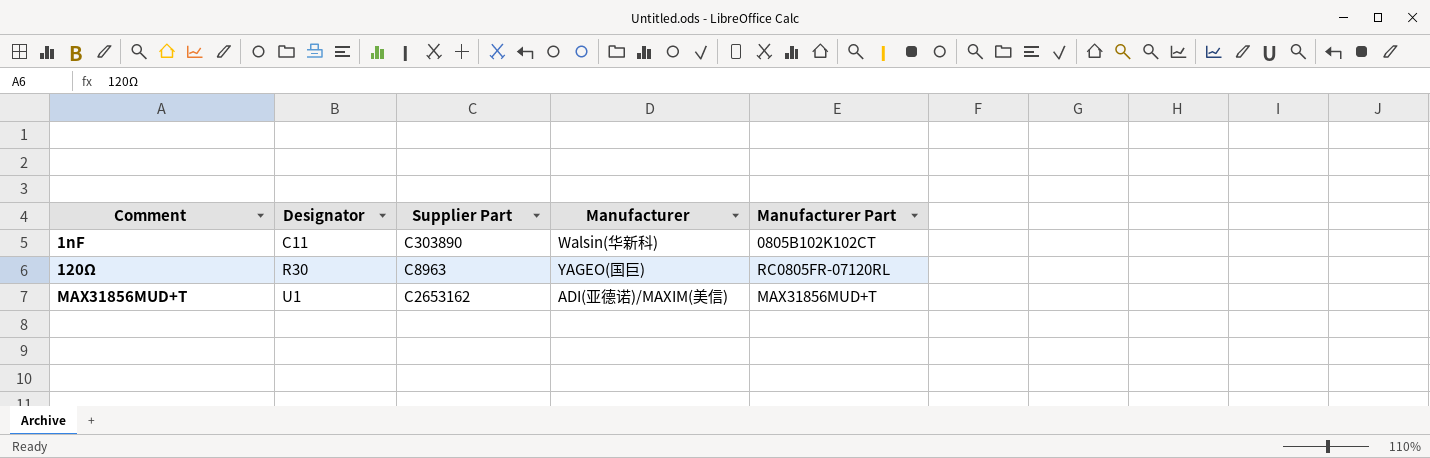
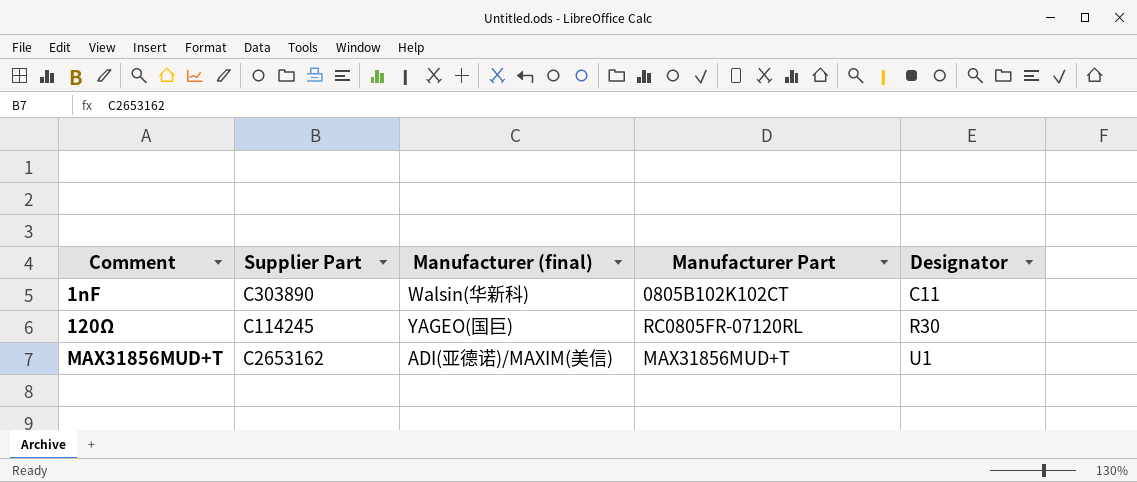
column name: Manufacturer -> Manufacturer (final)
column Designator | position: 2 -> 5
120Ω | Supplier Part: C8963 -> C114245

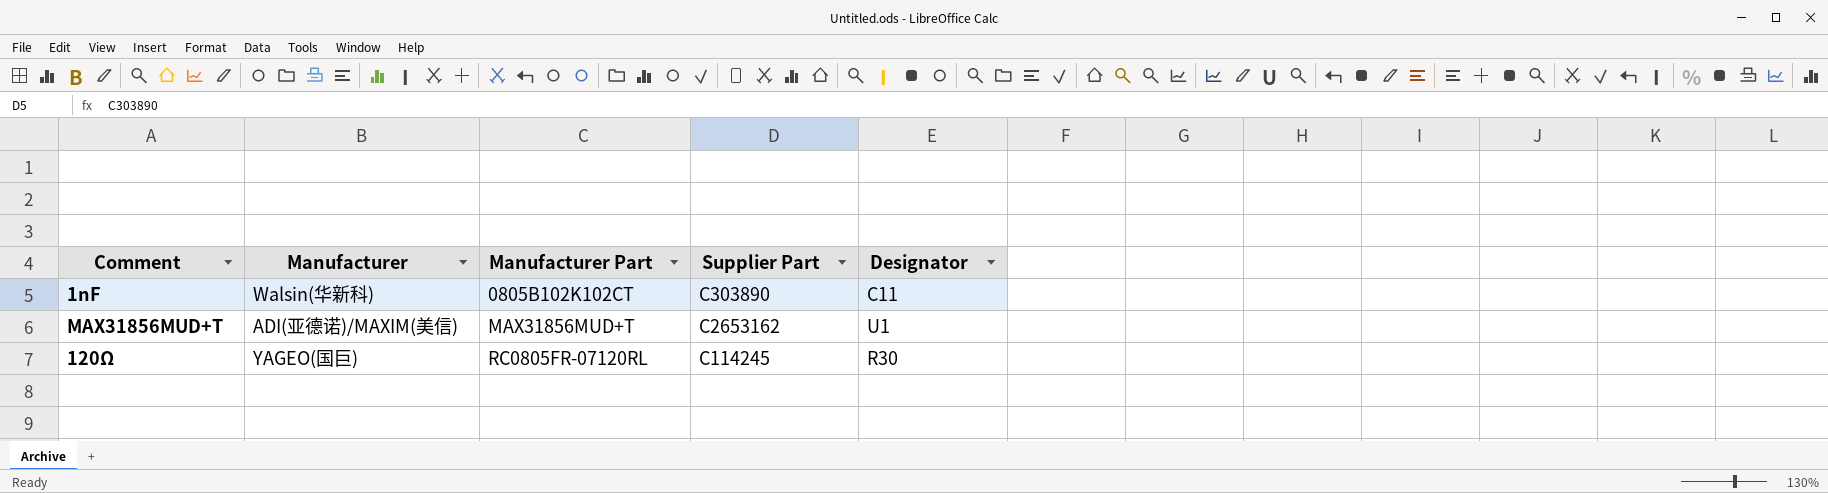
row order: Comment ascending -> Manufacturer Part ascending
column name: Manufacturer (final) -> Manufacturer
column Supplier Part | position: 2 -> 4

